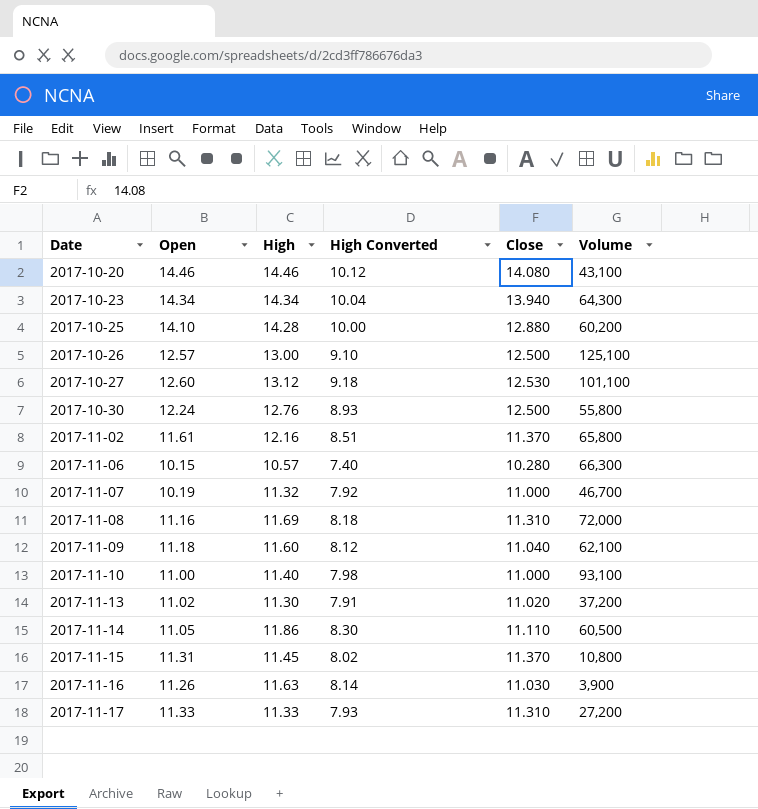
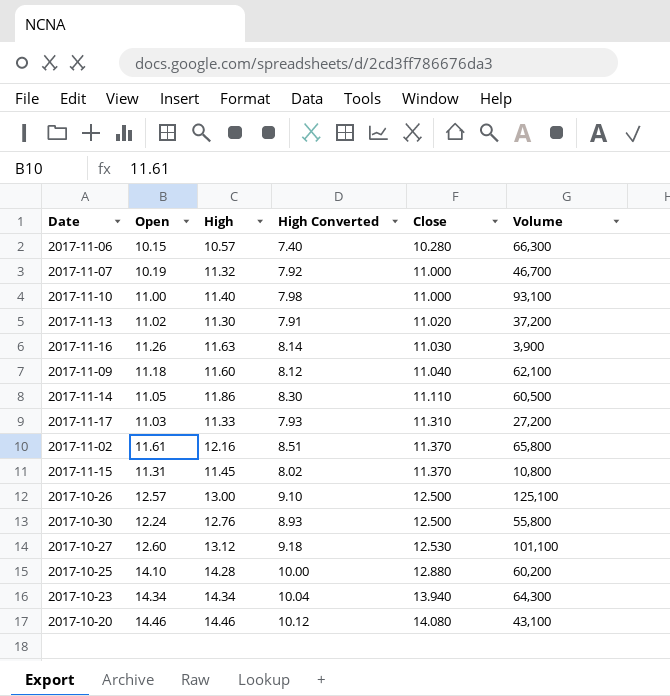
row order: Date ascending -> Close ascending
row 2017-11-08: 11.16 | 11.69 | 8.18 | 11.310 | 72,000 -> none
2017-11-17 | Open: 11.33 -> 11.03

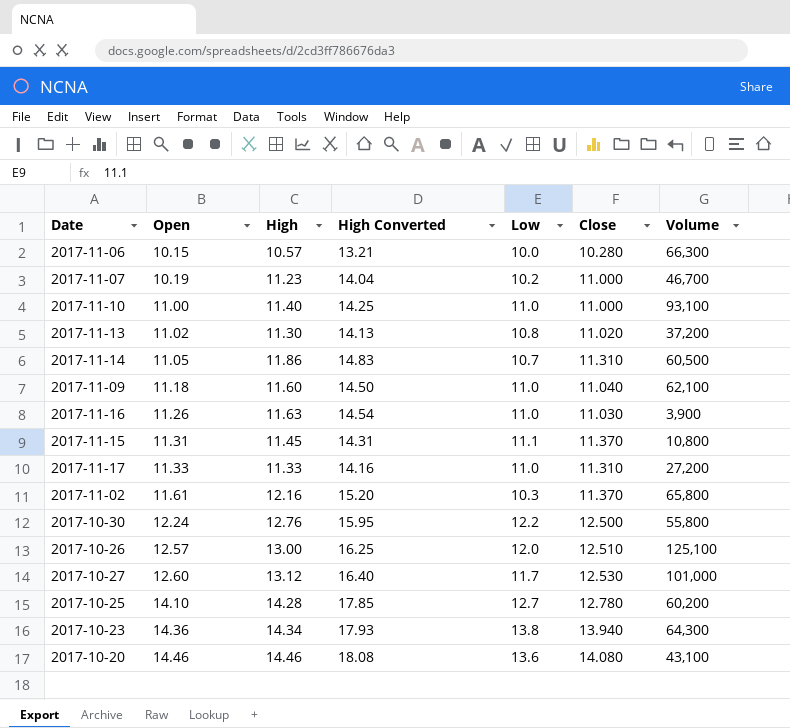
row order: Close ascending -> Open ascending
column High Converted | formula: [High] * 0.7 -> [High] * 1.25
column Low | position: none -> 5
2017-11-07 | High: 11.32 -> 11.23
2017-11-14 | Close: 11.110 -> 11.310
2017-11-17 | Open: 11.03 -> 11.33
2017-10-26 | Close: 12.500 -> 12.510
2017-10-27 | Volume: 101,100 -> 101,000
2017-10-25 | Close: 12.880 -> 12.780
2017-10-23 | Open: 14.34 -> 14.36

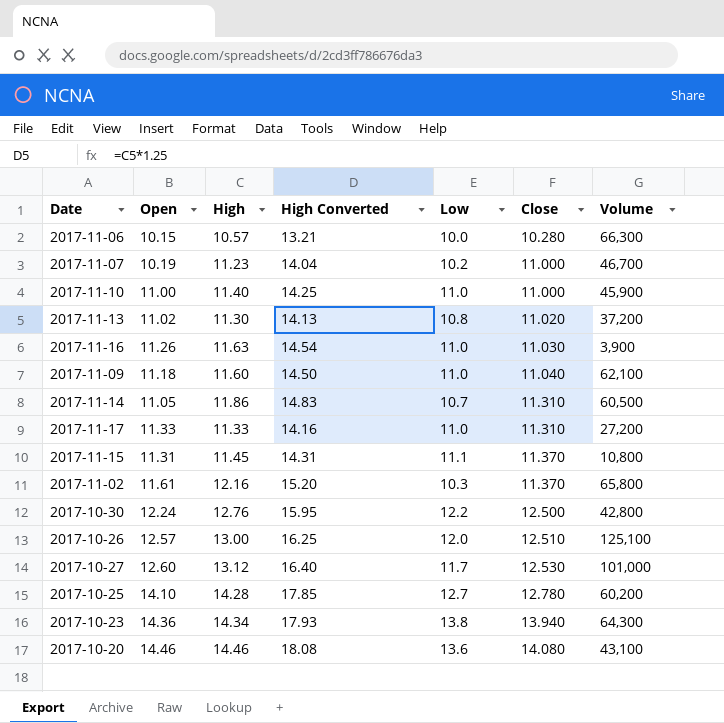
row order: Open ascending -> Close ascending
2017-11-10 | Volume: 93,100 -> 45,900
2017-10-30 | Volume: 55,800 -> 42,800

